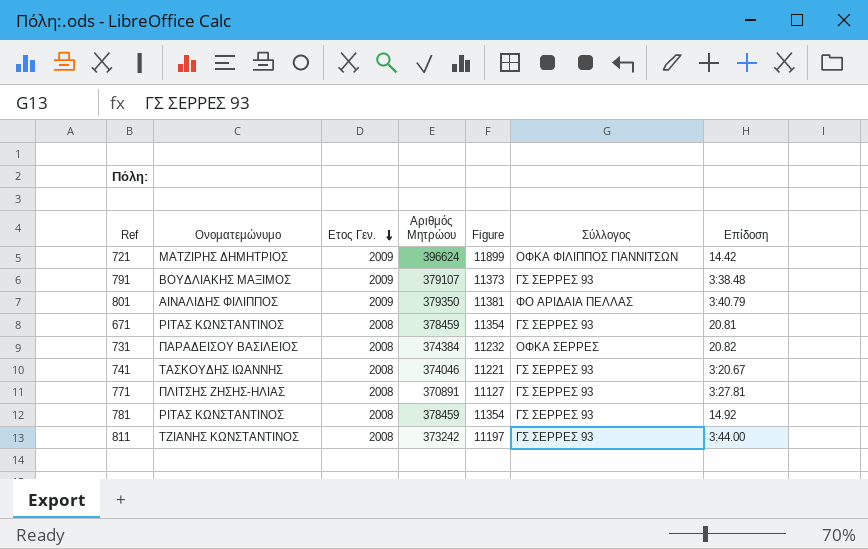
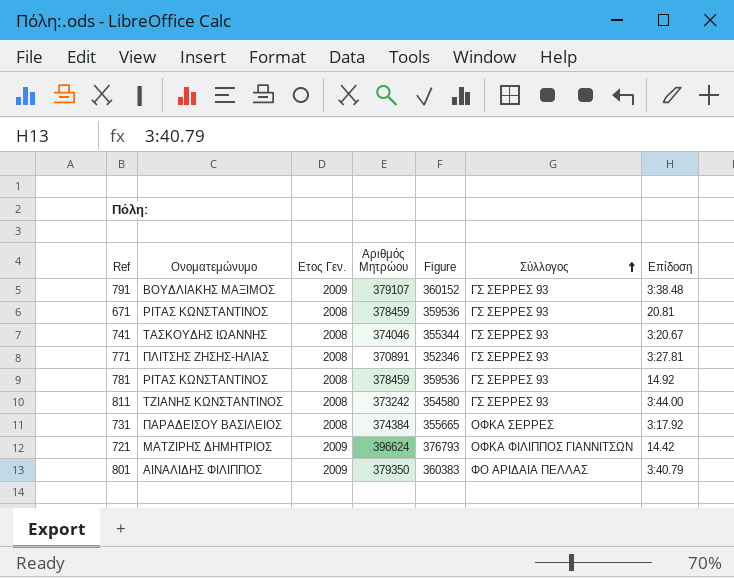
row order: Ετος Γεν. descending -> Σύλλογος ascending
column Figure | formula: [Αριθμός Μητρώου] * 0.03 -> [Αριθμός Μητρώου] * 0.95
731 | Επίδοση: 20.82 -> 3:17.92

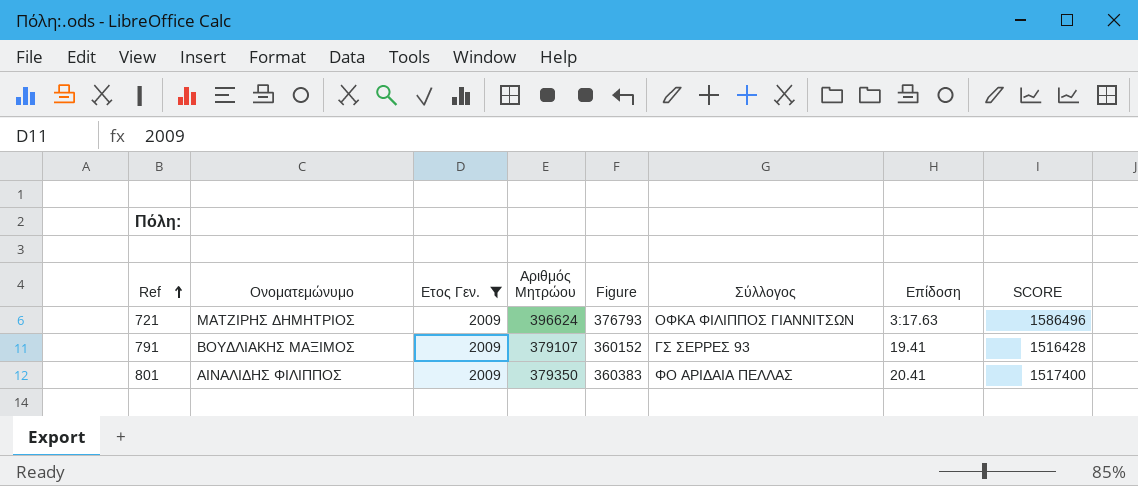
filter: none -> Ετος Γεν. = 2009
row order: Σύλλογος ascending -> Ref ascending
column SCORE | formula: none -> [Αριθμός Μητρώου] * 4
721 | Επίδοση: 14.42 -> 3:17.63
791 | Επίδοση: 3:38.48 -> 19.41
801 | Επίδοση: 3:40.79 -> 20.41

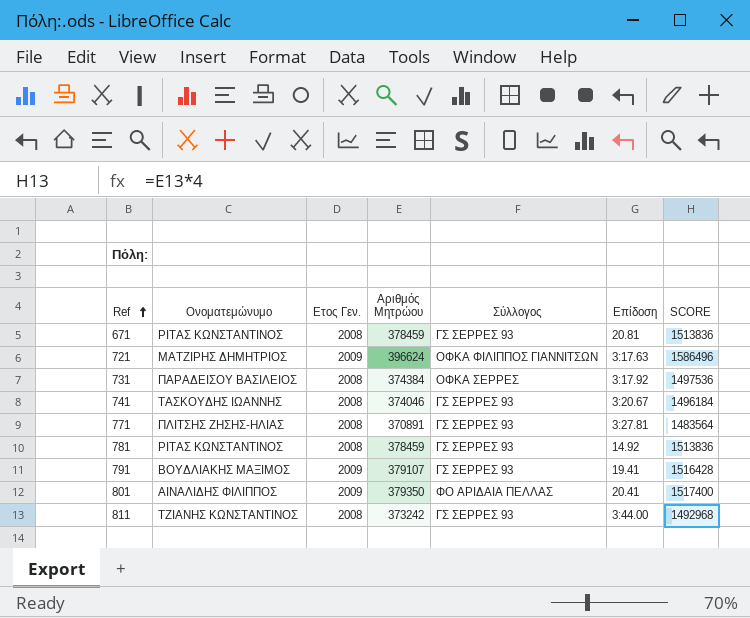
filter: Ετος Γεν. = 2009 -> none
column Figure | formula: [Αριθμός Μητρώου] * 0.95 -> none

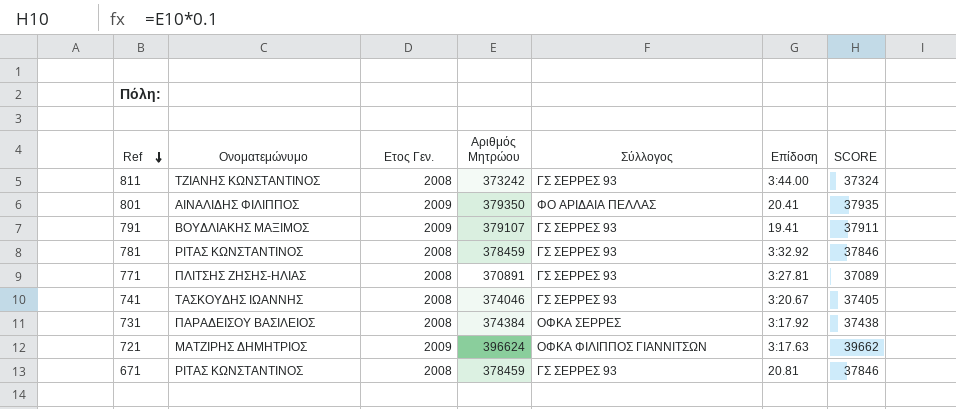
row order: Ref ascending -> Ref descending
column SCORE | formula: [Αριθμός Μητρώου] * 4 -> [Αριθμός Μητρώου] * 0.1
781 | Επίδοση: 14.92 -> 3:32.92

